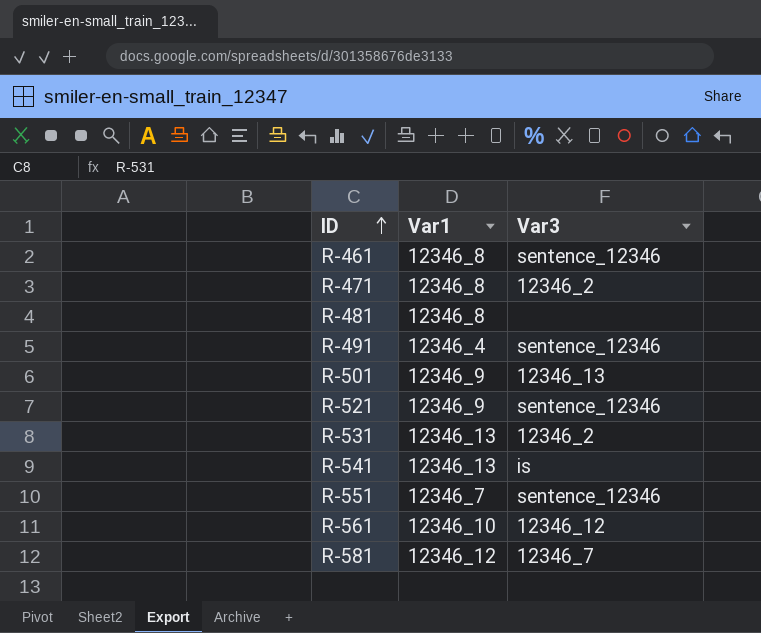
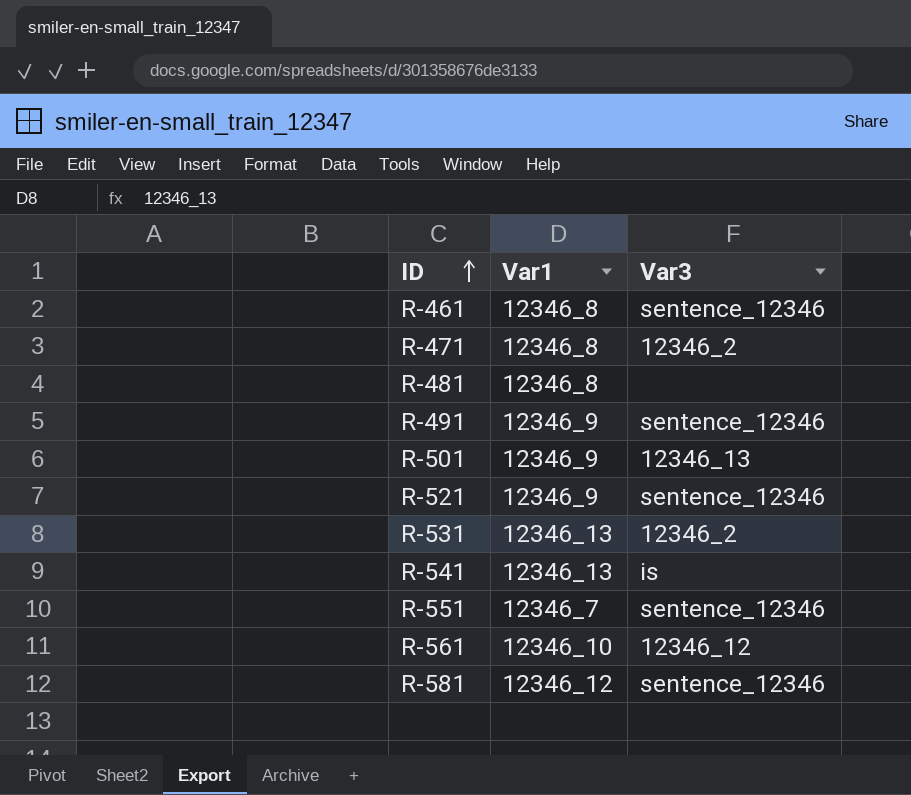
R-491 | Var1: 12346_4 -> 12346_9
R-581 | Var3: 12346_7 -> sentence_12346

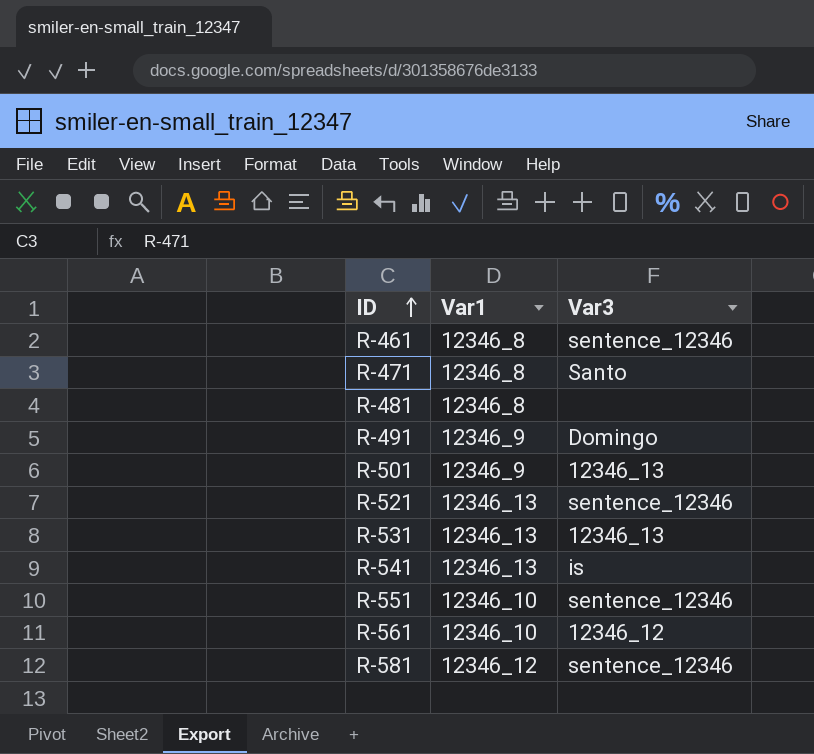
R-471 | Var3: 12346_2 -> Santo
R-491 | Var3: sentence_12346 -> Domingo
R-521 | Var1: 12346_9 -> 12346_13
R-531 | Var3: 12346_2 -> 12346_13
R-551 | Var1: 12346_7 -> 12346_10

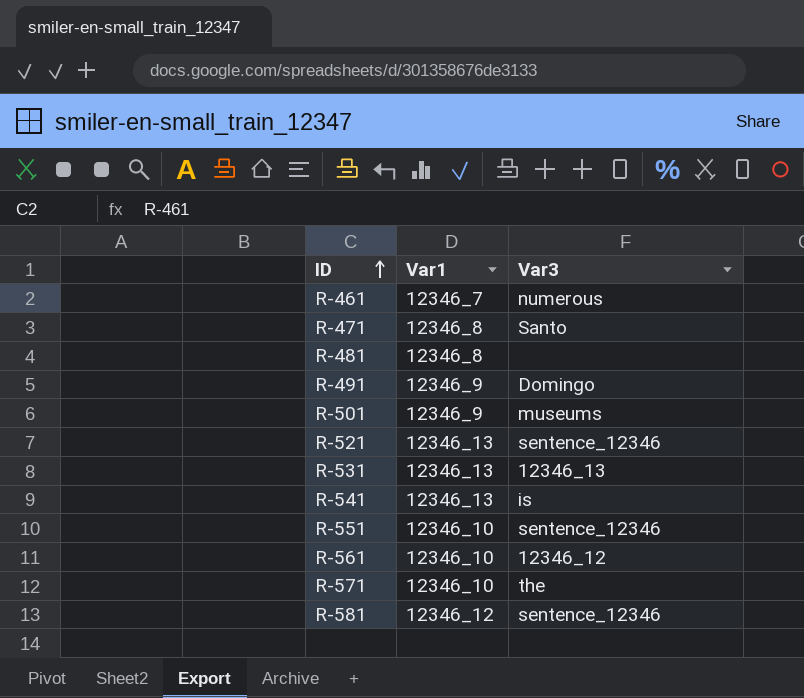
R-461 | Var1: 12346_8 -> 12346_7
R-461 | Var3: sentence_12346 -> numerous
R-501 | Var3: 12346_13 -> museums
row R-571: none -> 12346_10 | the

